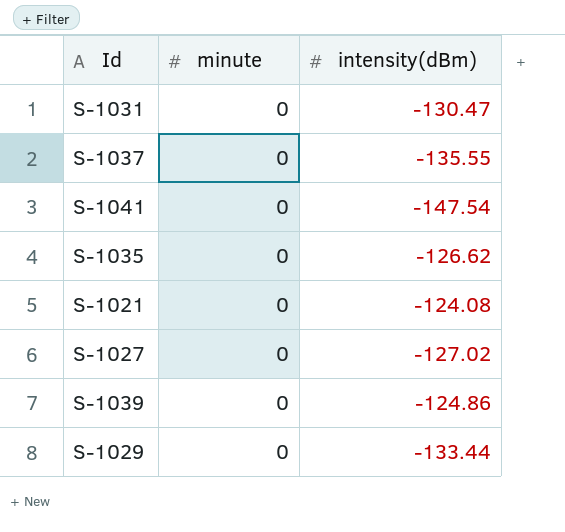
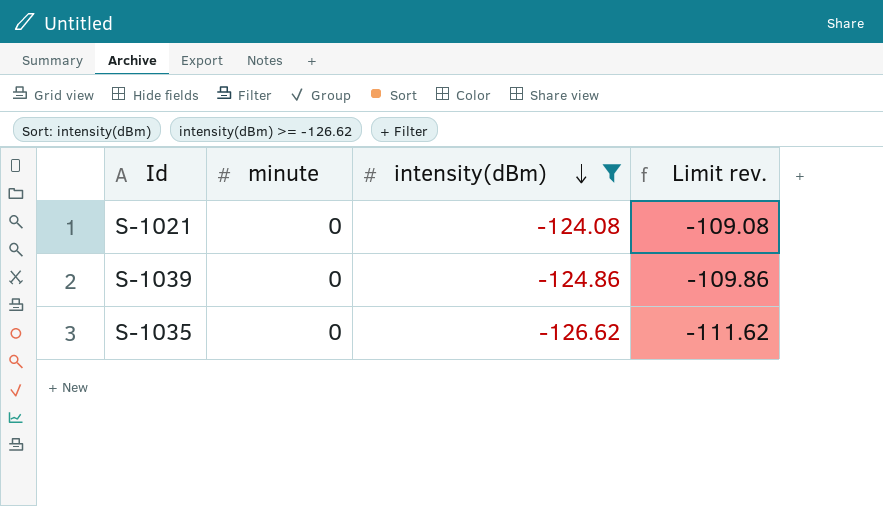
filter: none -> intensity(dBm) >= -126.62
row order: none -> intensity(dBm) descending
column Limit rev. | formula: none -> [intensity(dBm)] + 15

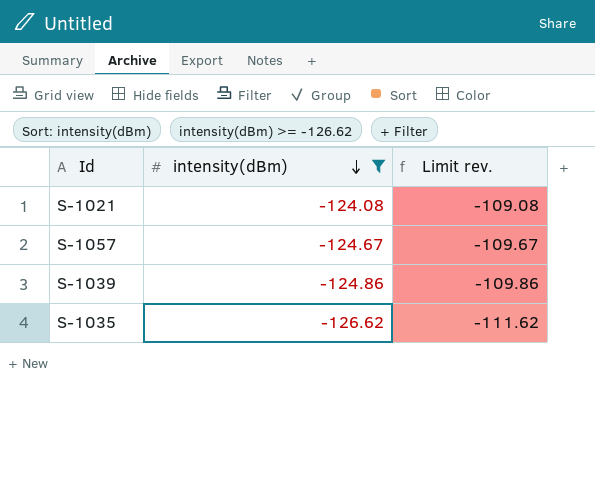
column minute | position: 2 -> none
row S-1057: none -> -124.67 | -109.67

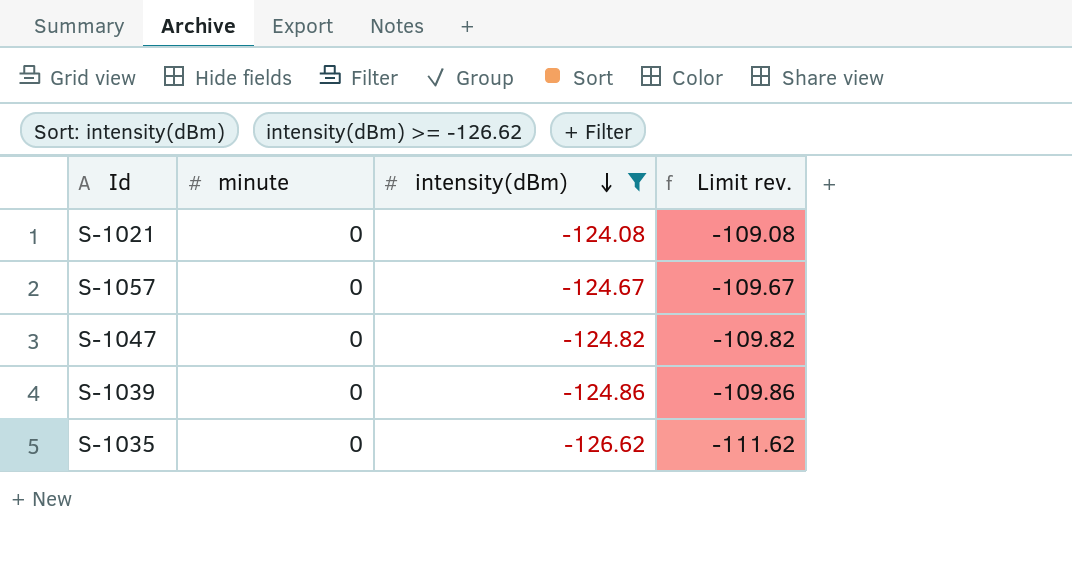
column minute | position: none -> 2
row S-1047: none -> 0 | -124.82 | -109.82

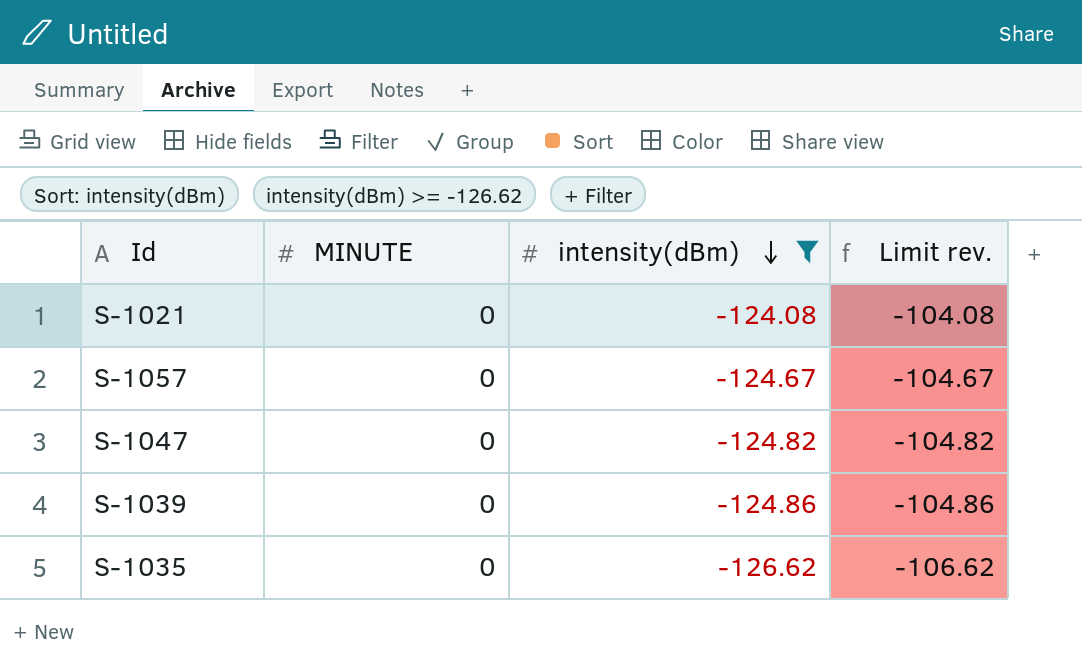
column name: minute -> MINUTE
column Limit rev. | formula: [intensity(dBm)] + 15 -> [intensity(dBm)] + 20

